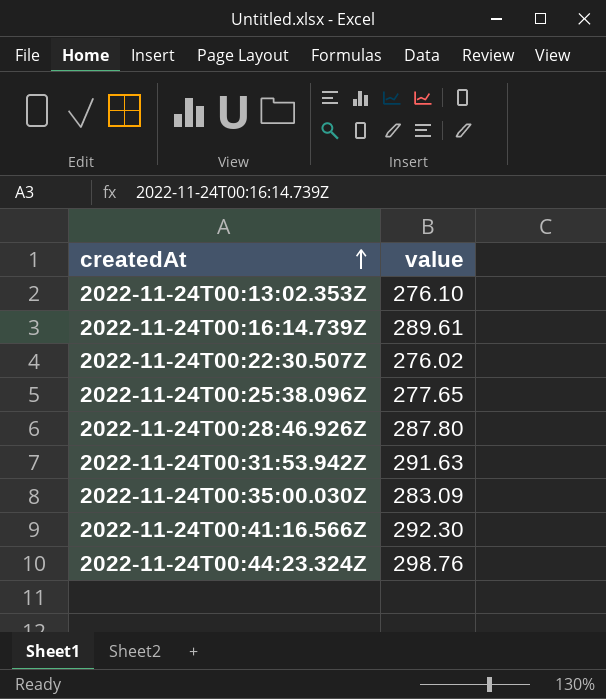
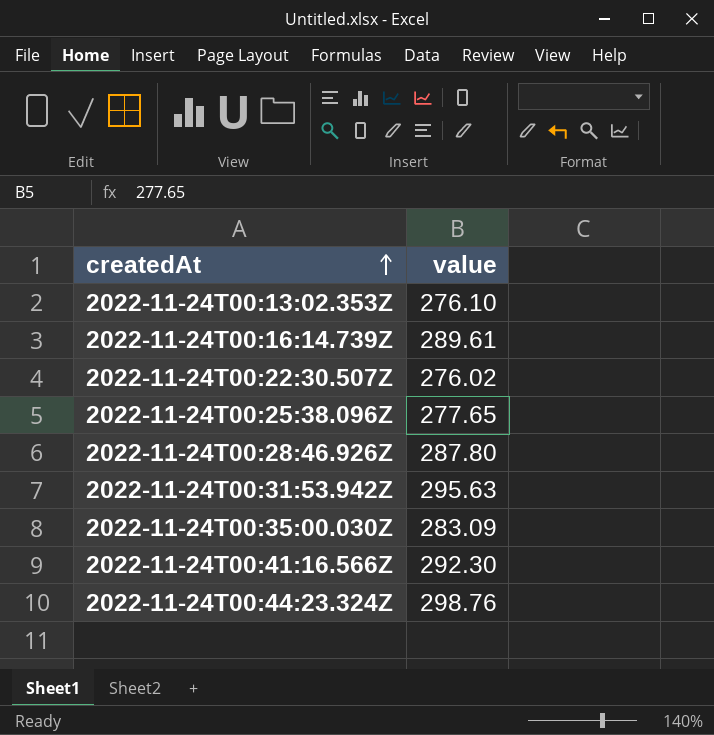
2022-11-24T00:31:53.942Z | value: 291.63 -> 295.63

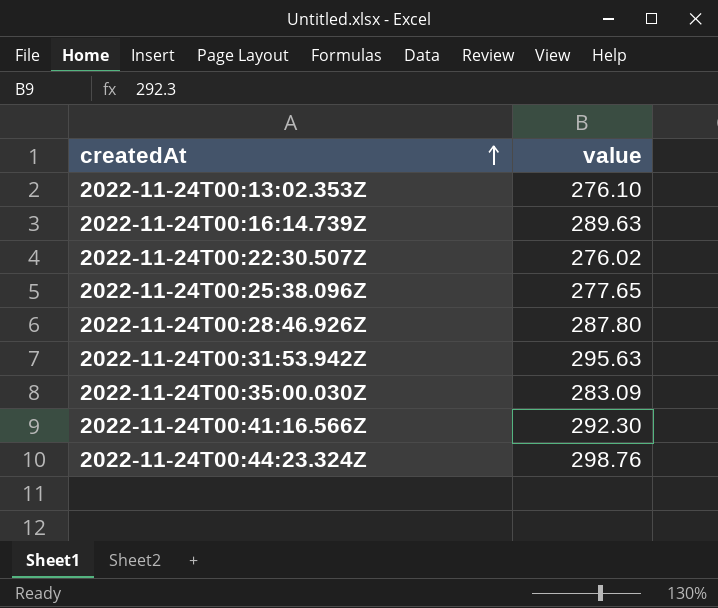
2022-11-24T00:16:14.739Z | value: 289.61 -> 289.63

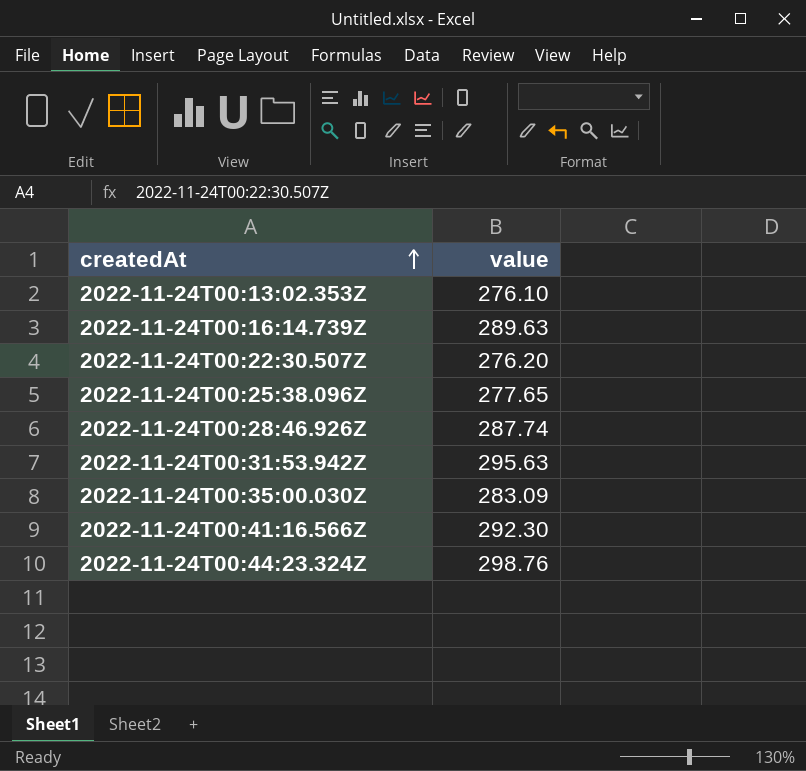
2022-11-24T00:22:30.507Z | value: 276.02 -> 276.20
2022-11-24T00:28:46.926Z | value: 287.80 -> 287.74

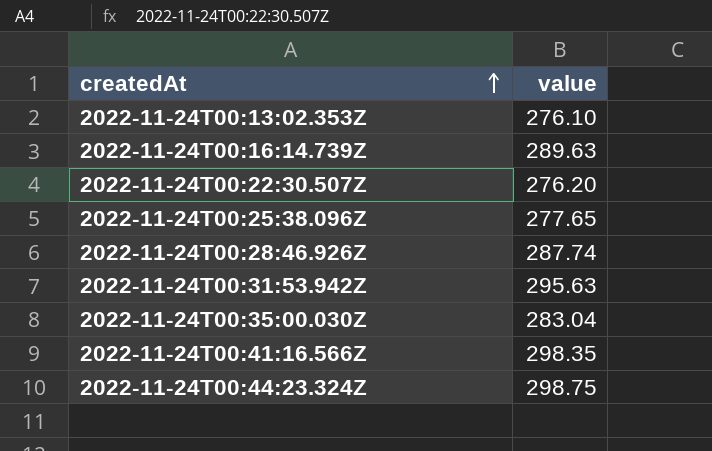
2022-11-24T00:35:00.030Z | value: 283.09 -> 283.04
2022-11-24T00:41:16.566Z | value: 292.30 -> 298.35
2022-11-24T00:44:23.324Z | value: 298.76 -> 298.75

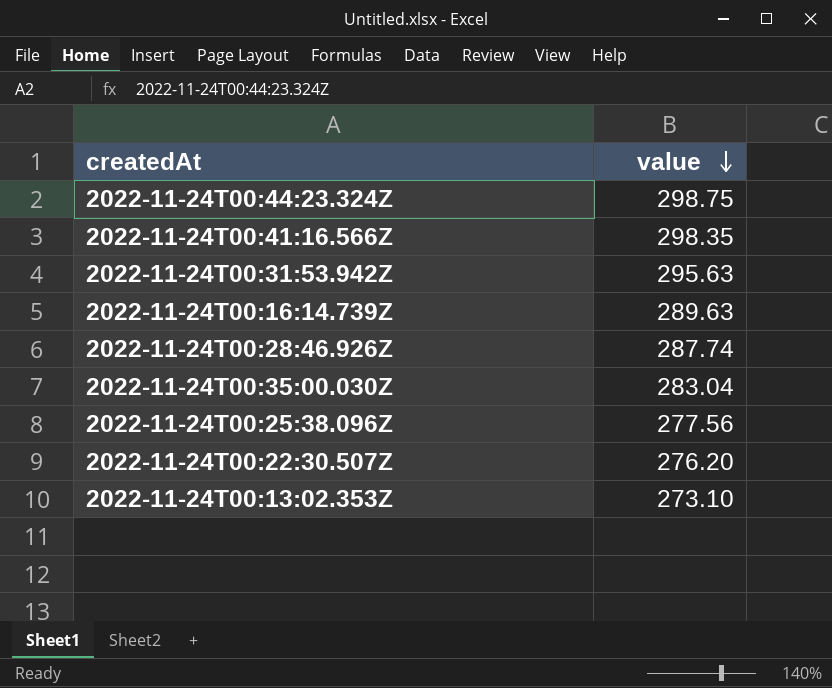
row order: createdAt ascending -> value descending
2022-11-24T00:25:38.096Z | value: 277.65 -> 277.56
2022-11-24T00:13:02.353Z | value: 276.10 -> 273.10

